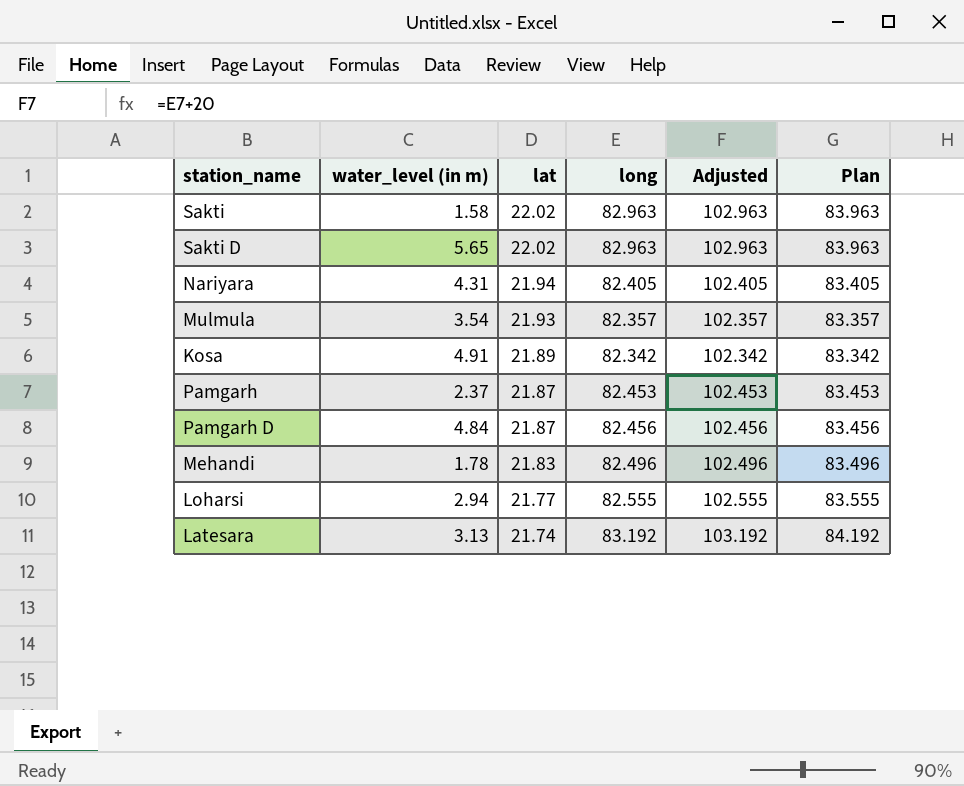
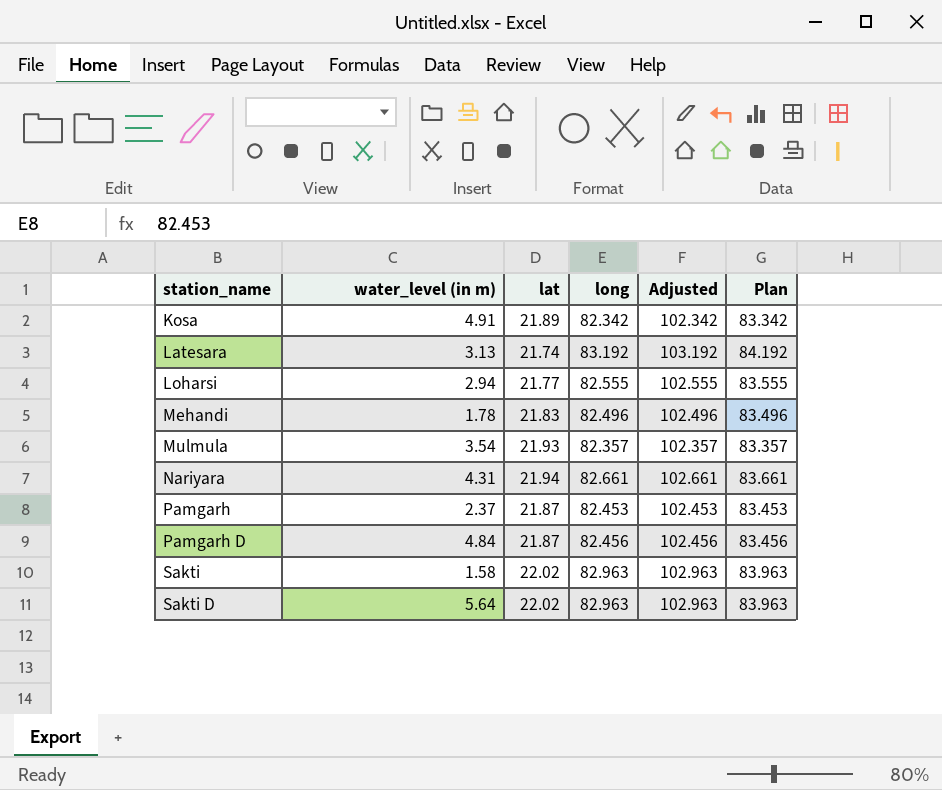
row order: lat descending -> station_name ascending
Nariyara | long: 82.405 -> 82.661
Nariyara | Adjusted: 102.405 -> 102.661
Nariyara | Plan: 83.405 -> 83.661
Sakti D | water_level (in m): 5.65 -> 5.64

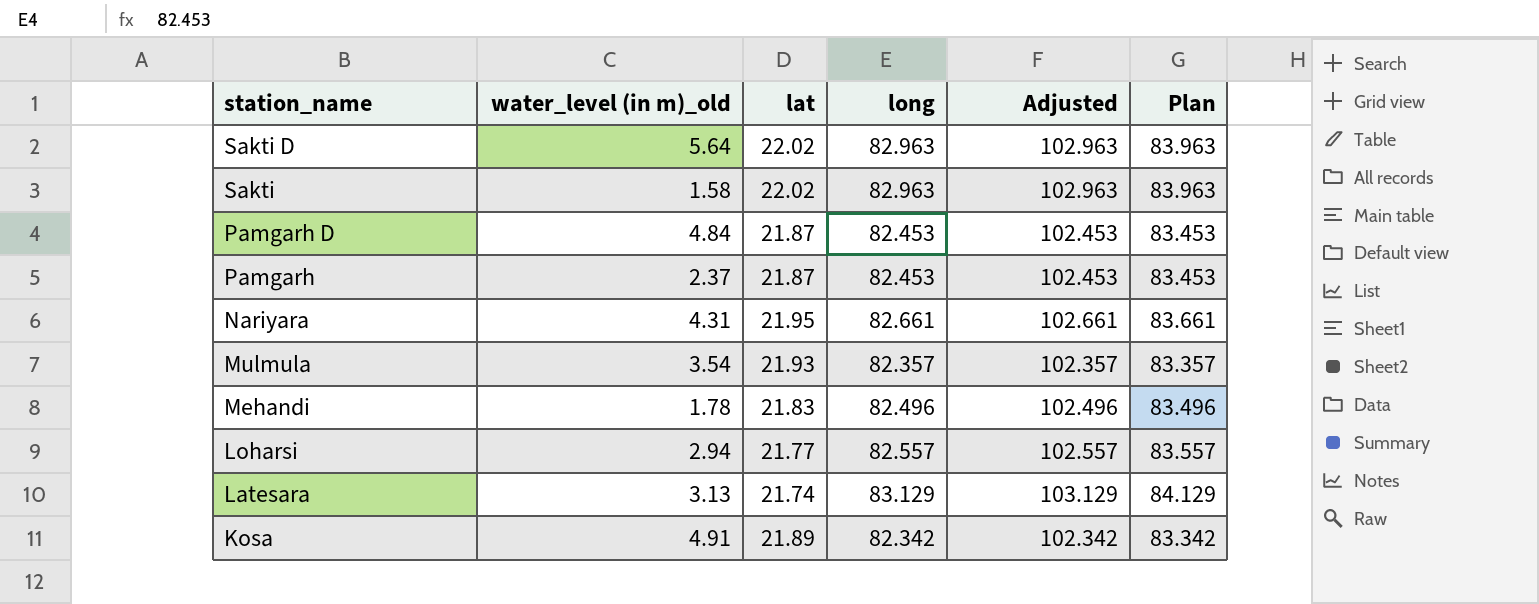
row order: station_name ascending -> station_name descending
column name: water_level (in m) -> water_level (in m)_old
Pamgarh D | long: 82.456 -> 82.453
Pamgarh D | Adjusted: 102.456 -> 102.453
Pamgarh D | Plan: 83.456 -> 83.453
Nariyara | lat: 21.94 -> 21.95
Loharsi | long: 82.555 -> 82.557
Loharsi | Adjusted: 102.555 -> 102.557
Loharsi | Plan: 83.555 -> 83.557
Latesara | long: 83.192 -> 83.129
Latesara | Adjusted: 103.192 -> 103.129
Latesara | Plan: 84.192 -> 84.129

